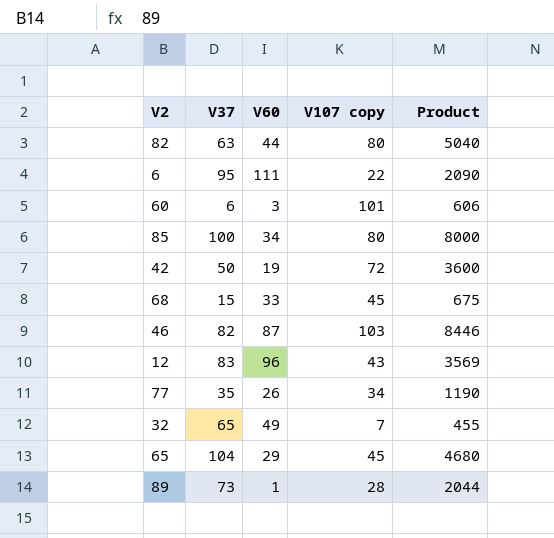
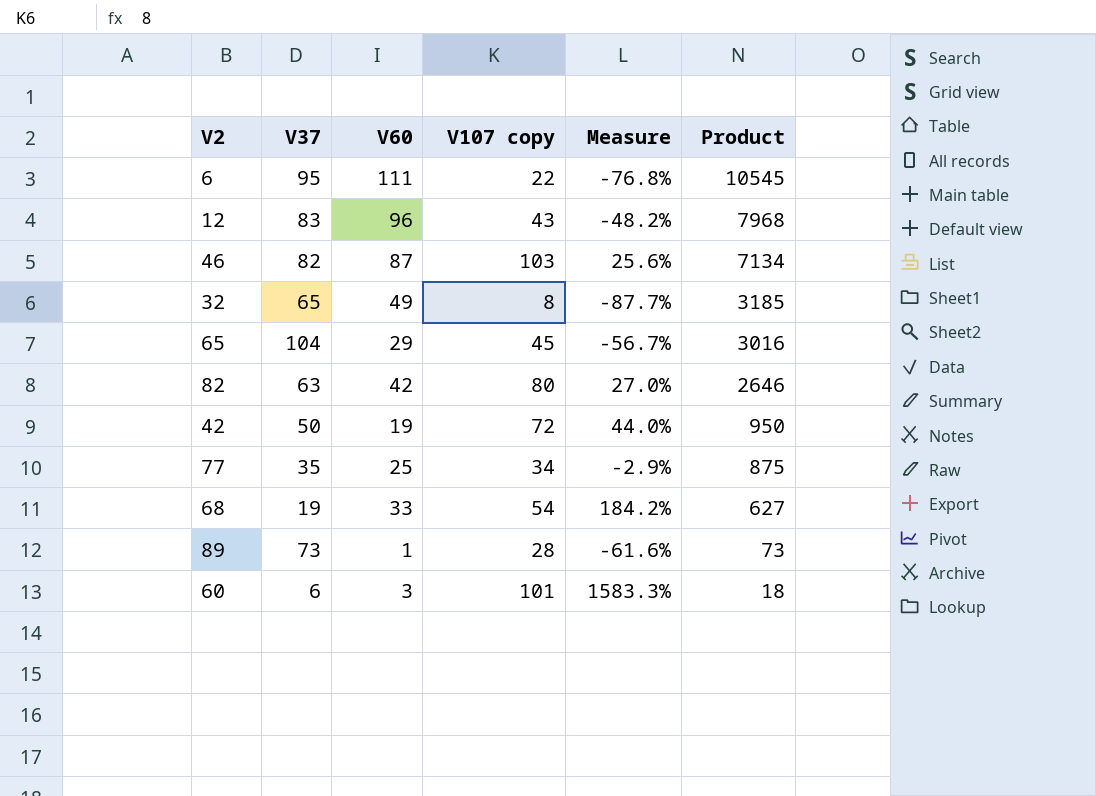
row order: none -> Product descending
column Measure | formula: none -> ([V107 copy] - [V37]) / [V37]
column Product | formula: [V37] * [V107 copy] -> [V37] * [V60]
row 85: 100 | 34 | 80 | 8000 -> none
32 | V107 copy: 7 -> 8
82 | V60: 44 -> 42
77 | V60: 26 -> 25
68 | V37: 15 -> 19
68 | V107 copy: 45 -> 54

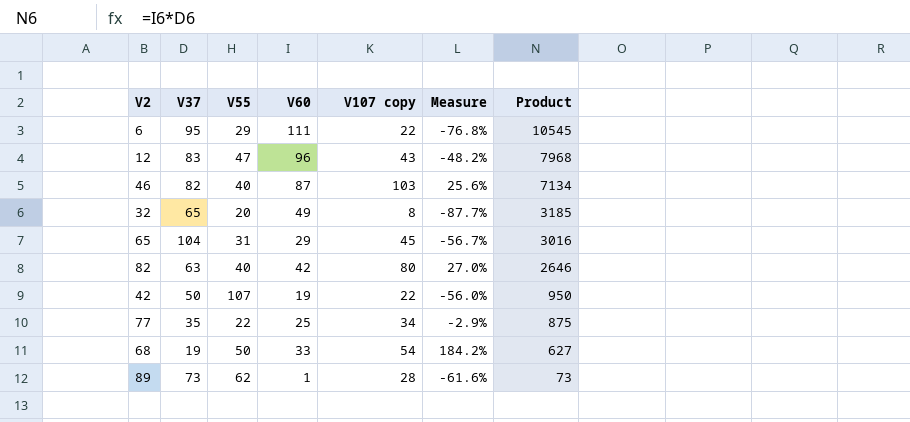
column V55 | position: none -> 3
row 60: 6 | 3 | 101 | 1583.3% | 18 -> none
42 | V107 copy: 72 -> 22
42 | Measure: 44.0% -> -56.0%

